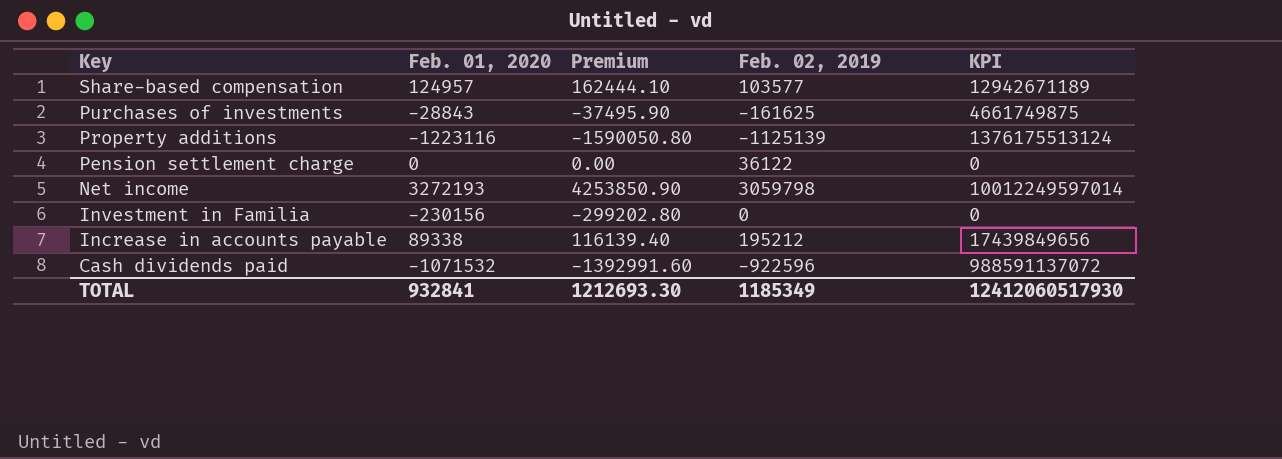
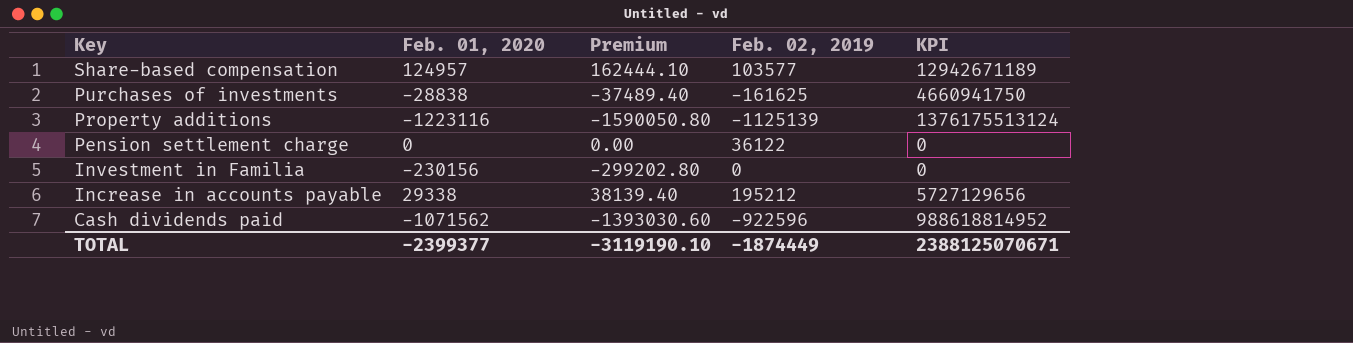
row Net income: 3272193 | 4253850.90 | 3059798 | 10012249597014 -> none
Purchases of investments | Feb. 01, 2020: -28843 -> -28838
Purchases of investments | Premium: -37495.90 -> -37489.40
Purchases of investments | KPI: 4661749875 -> 4660941750
Increase in accounts payable | Feb. 01, 2020: 89338 -> 29338
Increase in accounts payable | Premium: 116139.40 -> 38139.40
Increase in accounts payable | KPI: 17439849656 -> 5727129656
Cash dividends paid | Feb. 01, 2020: -1071532 -> -1071562
Cash dividends paid | Premium: -1392991.60 -> -1393030.60
Cash dividends paid | KPI: 988591137072 -> 988618814952
TOTAL | Feb. 01, 2020: 932841 -> -2399377
TOTAL | Premium: 1212693.30 -> -3119190.10
TOTAL | Feb. 02, 2019: 1185349 -> -1874449
TOTAL | KPI: 12412060517930 -> 2388125070671

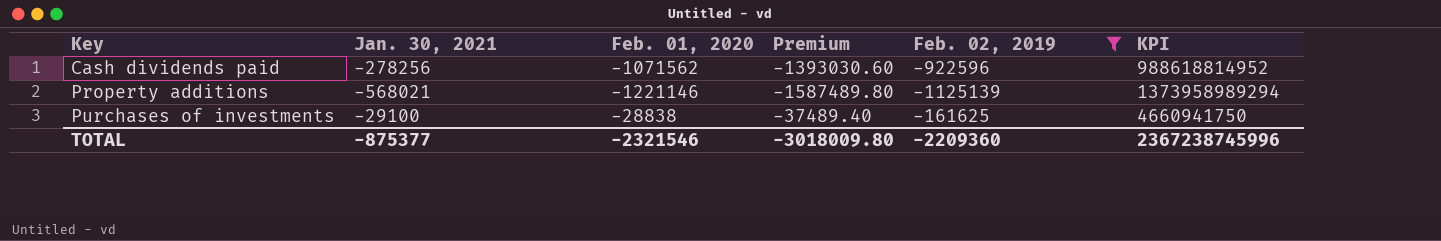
filter: none -> Feb. 02, 2019 <= -161625
row order: Key descending -> Key ascending
column Jan. 30, 2021 | position: none -> 2
Property additions | Feb. 01, 2020: -1223116 -> -1221146
Property additions | Premium: -1590050.80 -> -1587489.80
Property additions | KPI: 1376175513124 -> 1373958989294
TOTAL | Feb. 01, 2020: -2399377 -> -2321546
TOTAL | Premium: -3119190.10 -> -3018009.80
TOTAL | Feb. 02, 2019: -1874449 -> -2209360
TOTAL | KPI: 2388125070671 -> 2367238745996

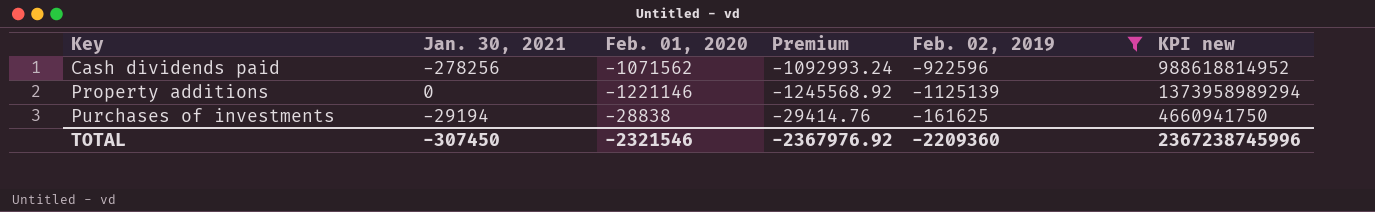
column Premium | formula: [Feb. 01, 2020] * 1.3 -> [Feb. 01, 2020] * 1.02
column name: KPI -> KPI new
Property additions | Jan. 30, 2021: -568021 -> 0
Purchases of investments | Jan. 30, 2021: -29100 -> -29194
TOTAL | Jan. 30, 2021: -875377 -> -307450
TOTAL | Premium: -3018009.80 -> -2367976.92

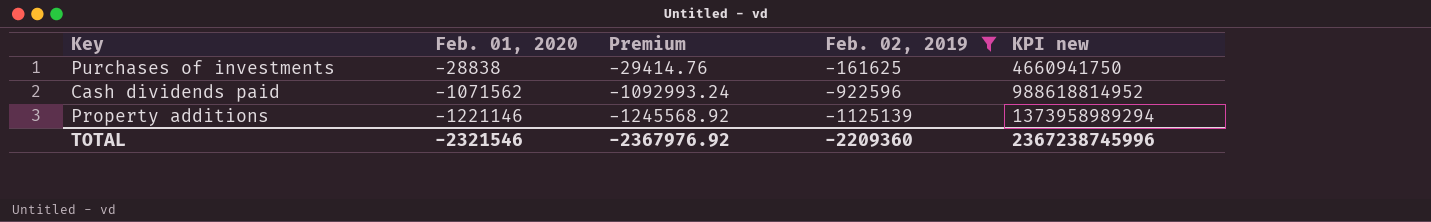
row order: Key ascending -> Feb. 01, 2020 descending
column Jan. 30, 2021 | position: 2 -> none

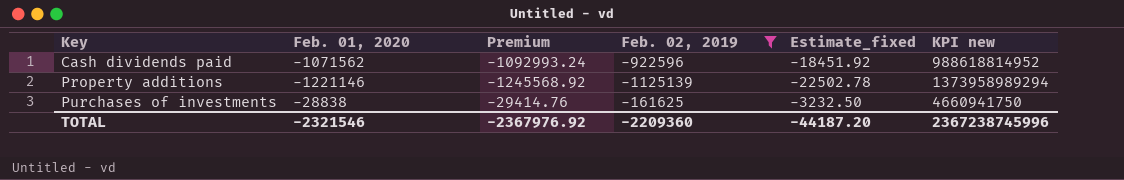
row order: Feb. 01, 2020 descending -> Key ascending
column Estimate_fixed | formula: none -> [Feb. 02, 2019] * 0.02

